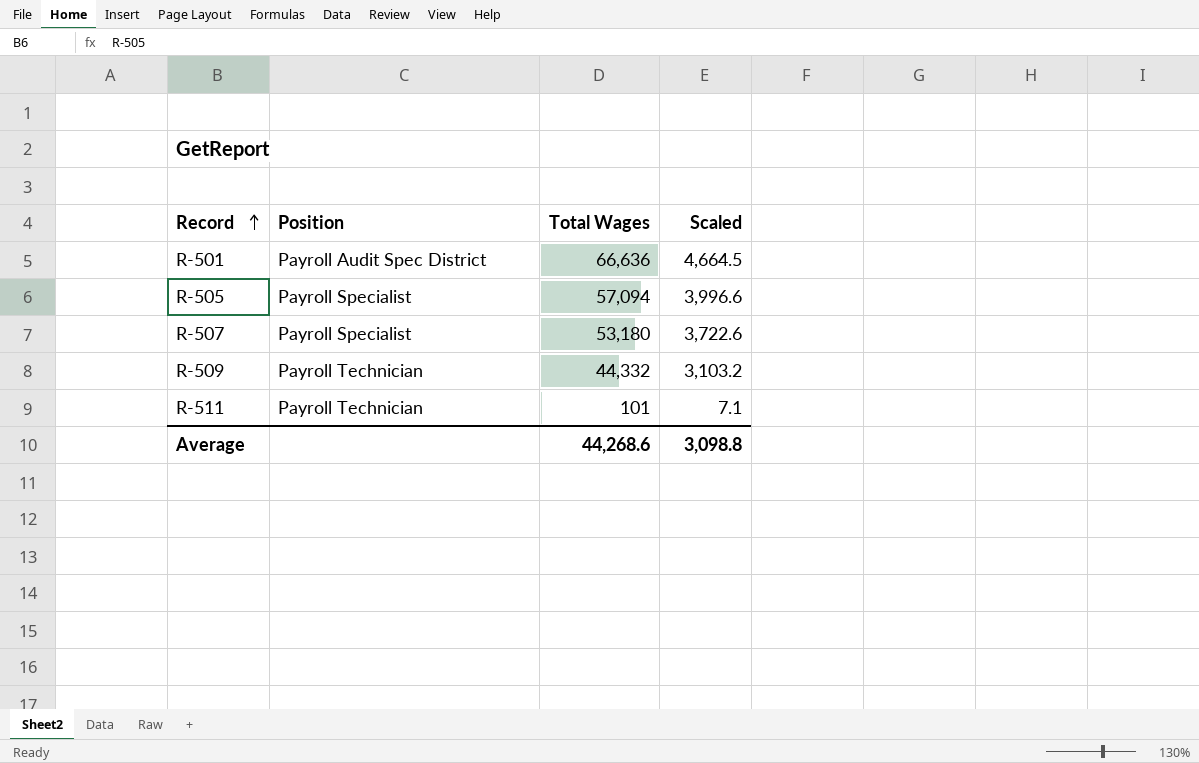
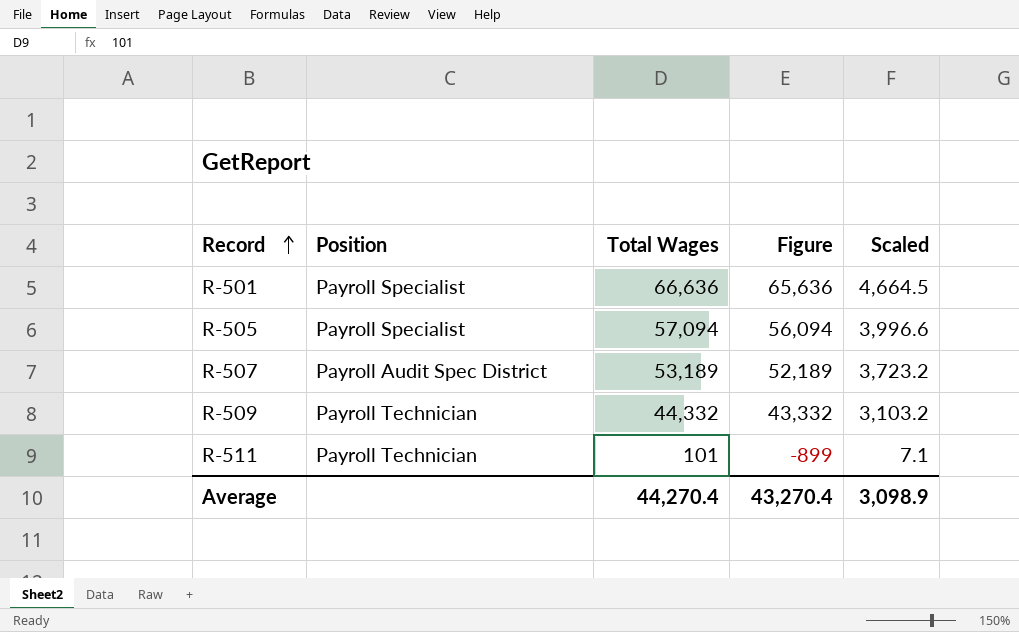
column Figure | formula: none -> [Total Wages] - 1000
R-501 | Position: Payroll Audit Spec District -> Payroll Specialist
R-507 | Position: Payroll Specialist -> Payroll Audit Spec District
R-507 | Total Wages: 53,180 -> 53,189
R-507 | Scaled: 3,722.6 -> 3,723.2
Average | Total Wages: 44,268.6 -> 44,270.4
Average | Scaled: 3,098.8 -> 3,098.9

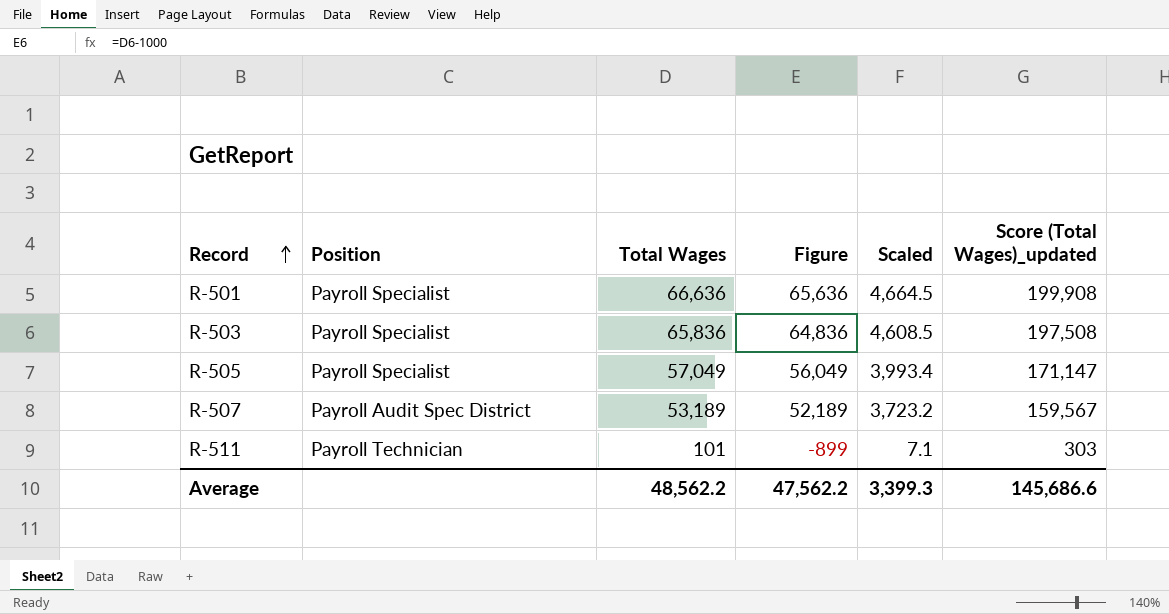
column Score (Total Wages)_updated | formula: none -> [Total Wages] * 3
row R-509: Payroll Technician | 44,332 | 43,332 | 3,103.2 -> none
row R-503: none -> Payroll Specialist | 65,836 | 64,836 | 4,608.5 | 197,508
R-505 | Total Wages: 57,094 -> 57,049
R-505 | Figure: 56,094 -> 56,049
R-505 | Scaled: 3,996.6 -> 3,993.4
Average | Total Wages: 44,270.4 -> 48,562.2
Average | Figure: 43,270.4 -> 47,562.2
Average | Scaled: 3,098.9 -> 3,399.3

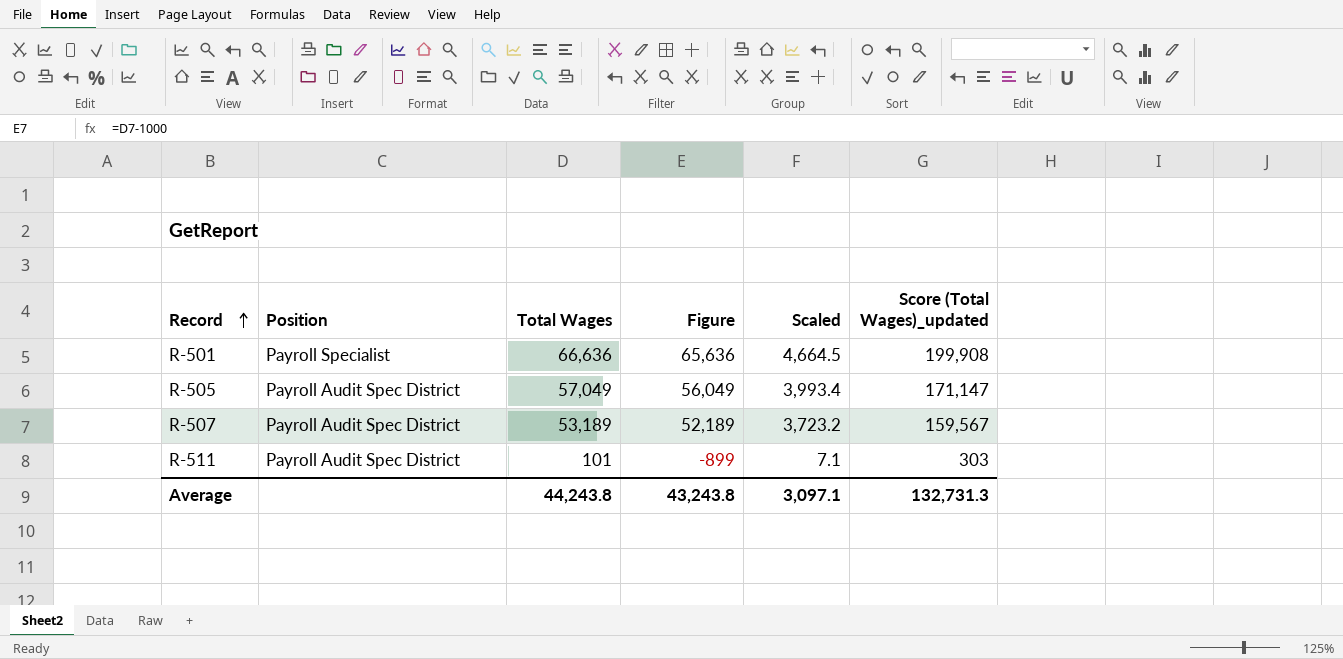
row R-503: Payroll Specialist | 65,836 | 64,836 | 4,608.5 | 197,508 -> none
R-505 | Position: Payroll Specialist -> Payroll Audit Spec District
R-511 | Position: Payroll Technician -> Payroll Audit Spec District
Average | Total Wages: 48,562.2 -> 44,243.8
Average | Figure: 47,562.2 -> 43,243.8
Average | Scaled: 3,399.3 -> 3,097.1
Average | Score (Total Wages)_updated: 145,686.6 -> 132,731.3

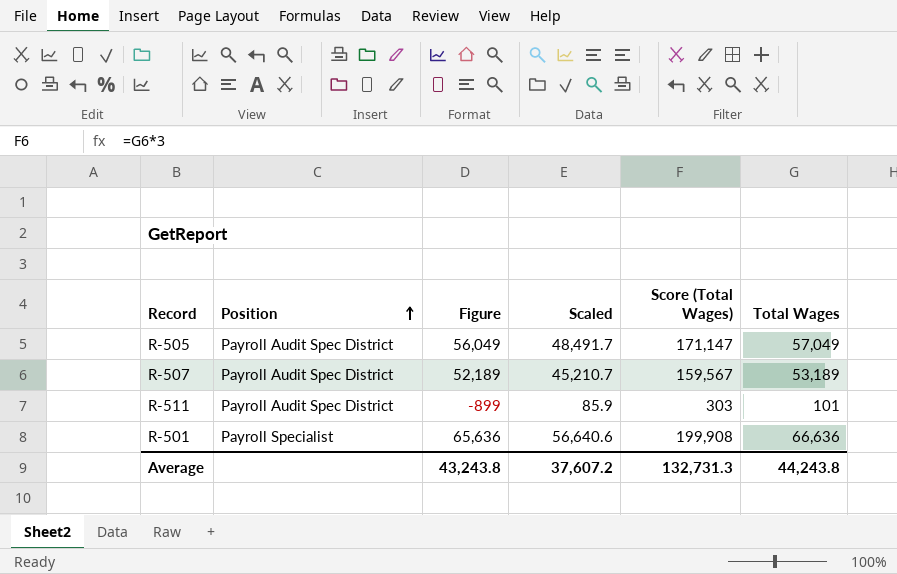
row order: Record ascending -> Position ascending
column Scaled | formula: [Total Wages] * 0.07 -> [Total Wages] * 0.85
column name: Score (Total Wages)_updated -> Score (Total Wages)
column Total Wages | position: 3 -> 6
Average | Scaled: 3,097.1 -> 37,607.2

